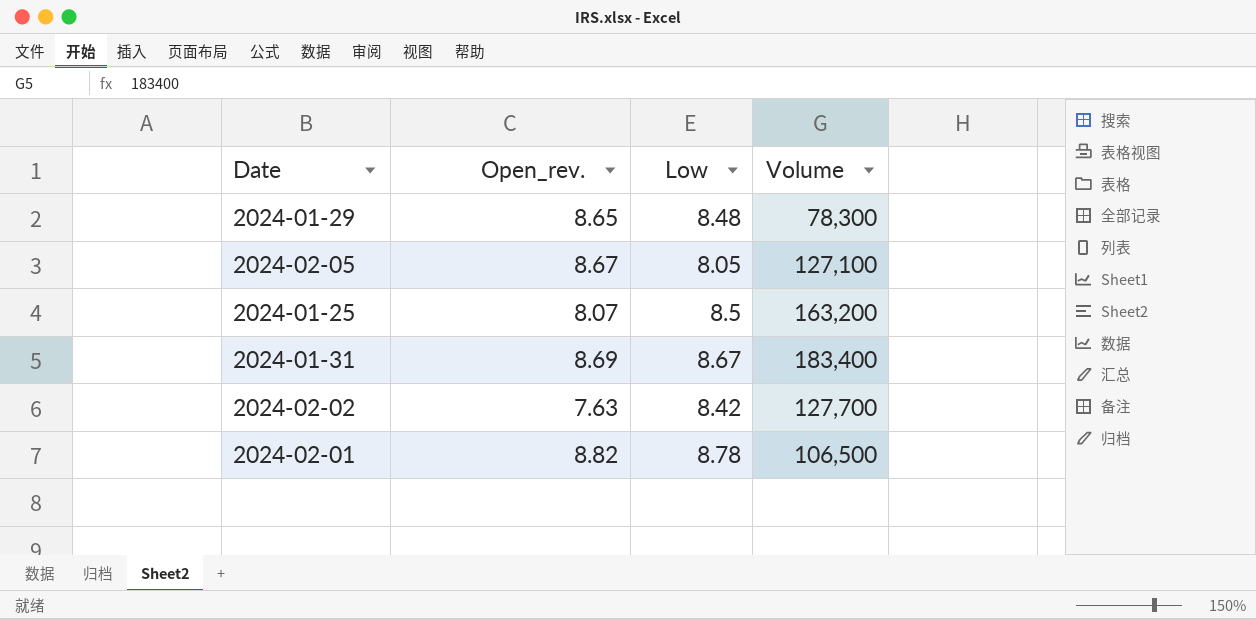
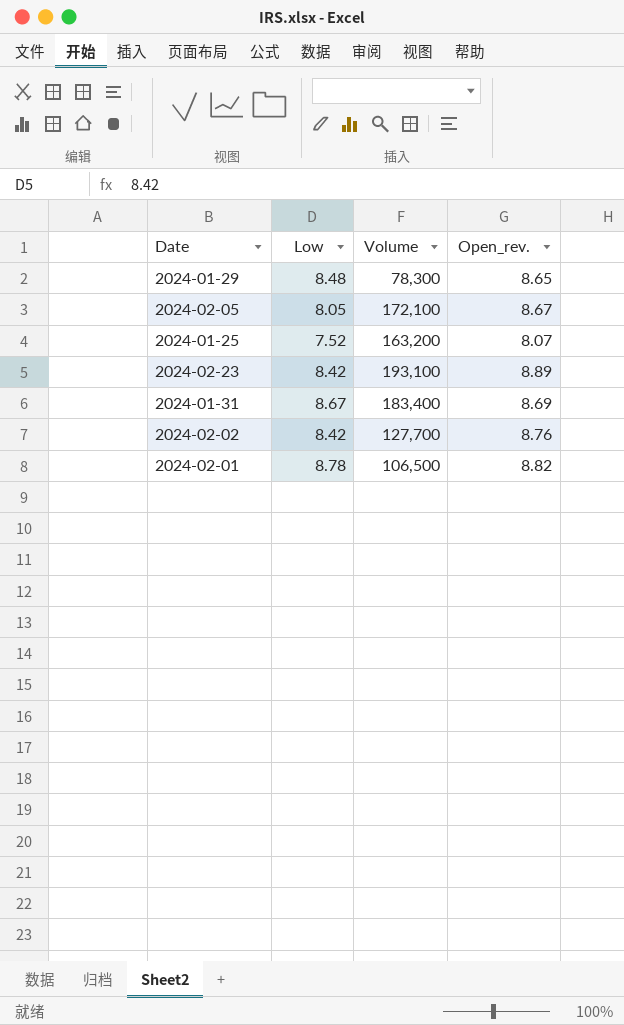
column Open_rev. | position: 2 -> 4
2024-02-05 | Volume: 127,100 -> 172,100
2024-01-25 | Low: 8.5 -> 7.52
row 2024-02-23: none -> 8.42 | 193,100 | 8.89
2024-02-02 | Open_rev.: 7.63 -> 8.76

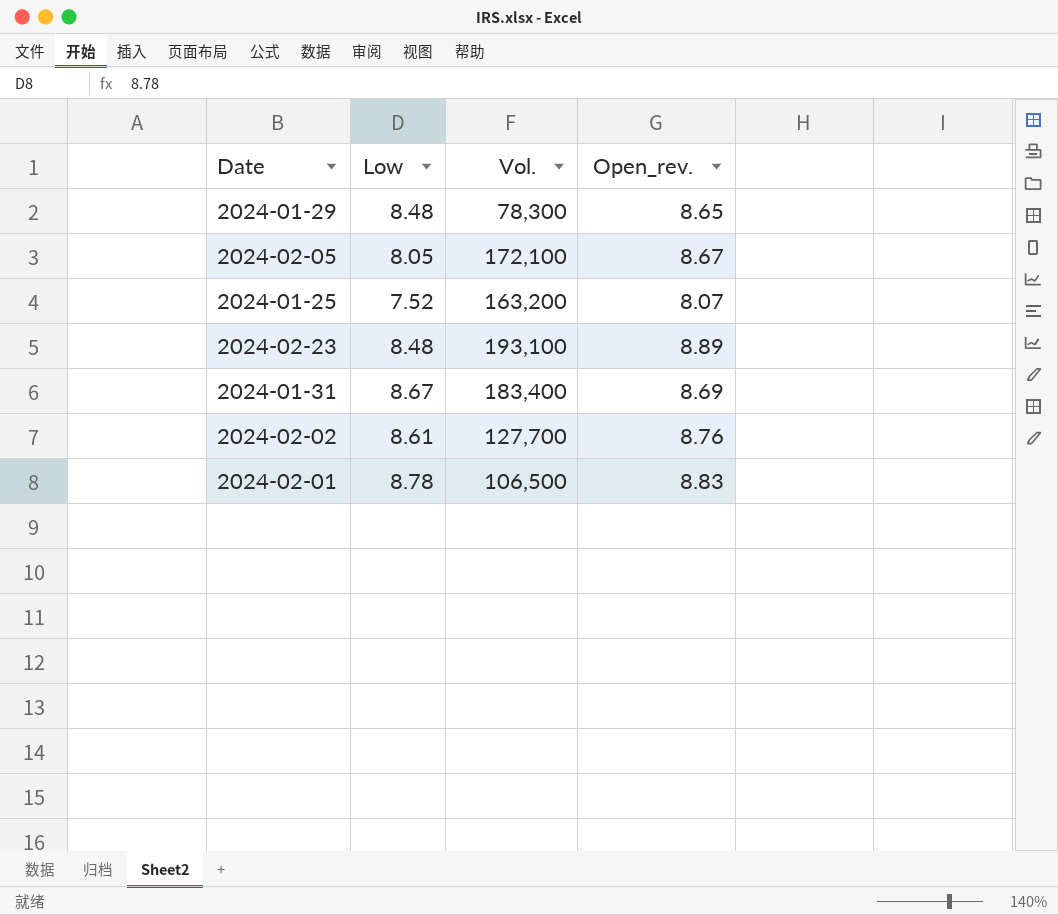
column name: Volume -> Vol.
2024-02-23 | Low: 8.42 -> 8.48
2024-02-02 | Low: 8.42 -> 8.61
2024-02-01 | Open_rev.: 8.82 -> 8.83

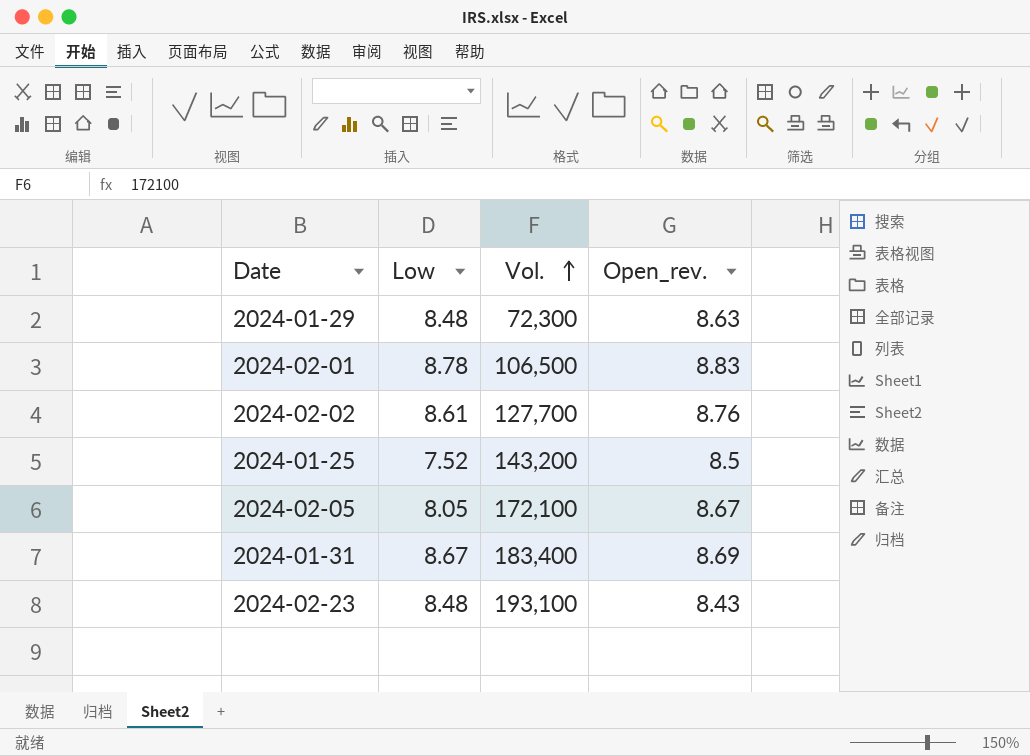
row order: none -> Vol. ascending
2024-01-29 | Vol.: 78,300 -> 72,300
2024-01-29 | Open_rev.: 8.65 -> 8.63
2024-01-25 | Vol.: 163,200 -> 143,200
2024-01-25 | Open_rev.: 8.07 -> 8.5
2024-02-23 | Open_rev.: 8.89 -> 8.43

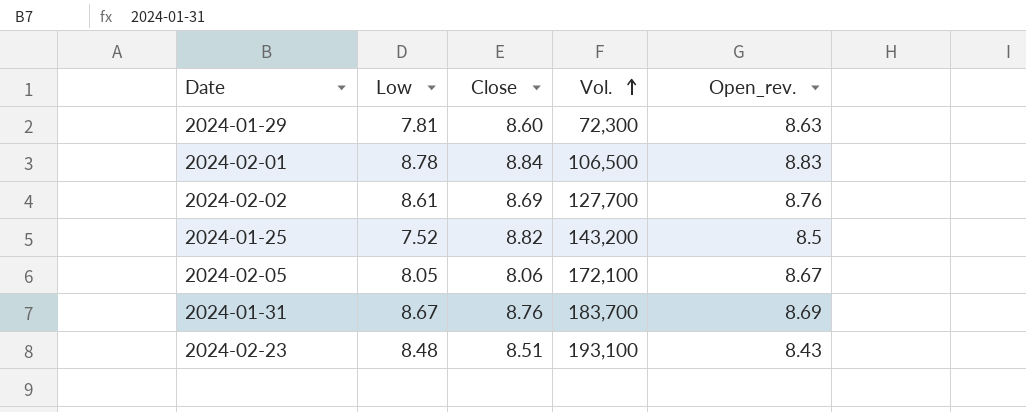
column Close | position: none -> 3
2024-01-29 | Low: 8.48 -> 7.81
2024-01-31 | Vol.: 183,400 -> 183,700

